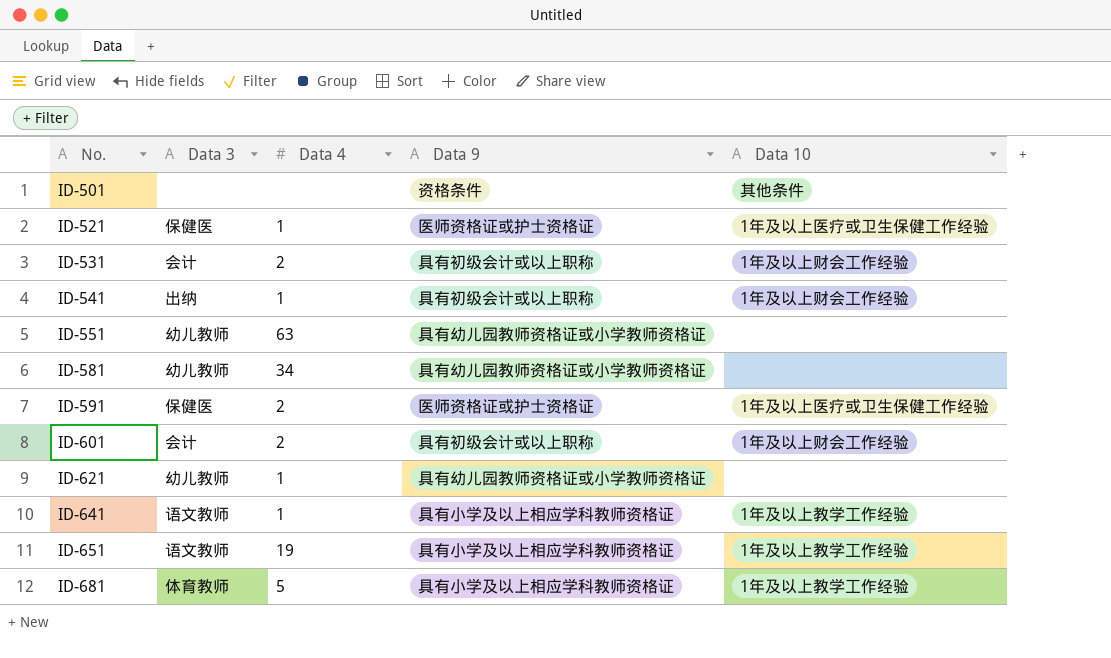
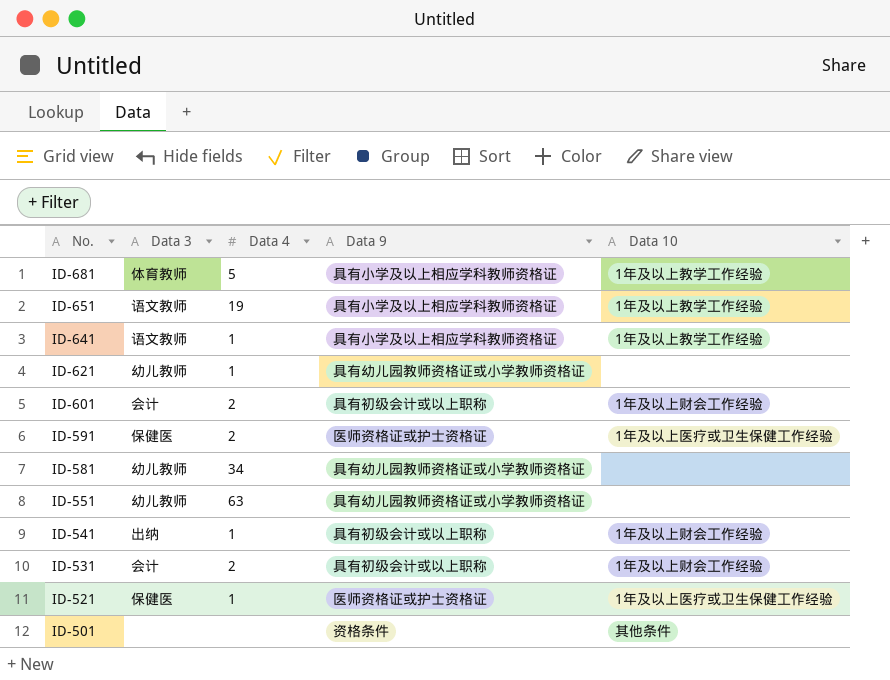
row order: No. ascending -> No. descending

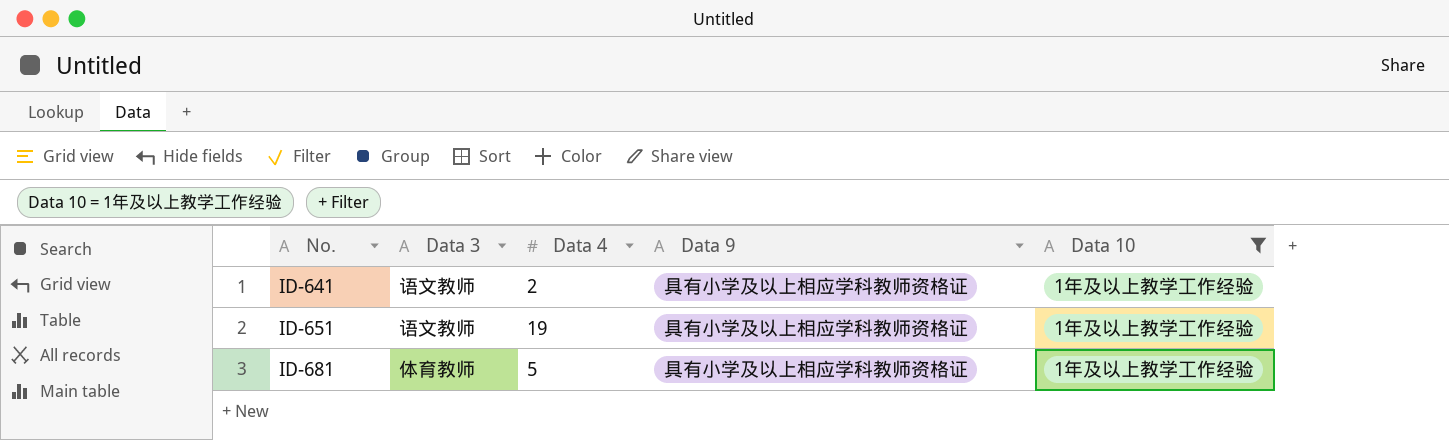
filter: none -> Data 10 = 1年及以上教学工作经验
row order: No. descending -> No. ascending
ID-641 | Data 4: 1 -> 2

